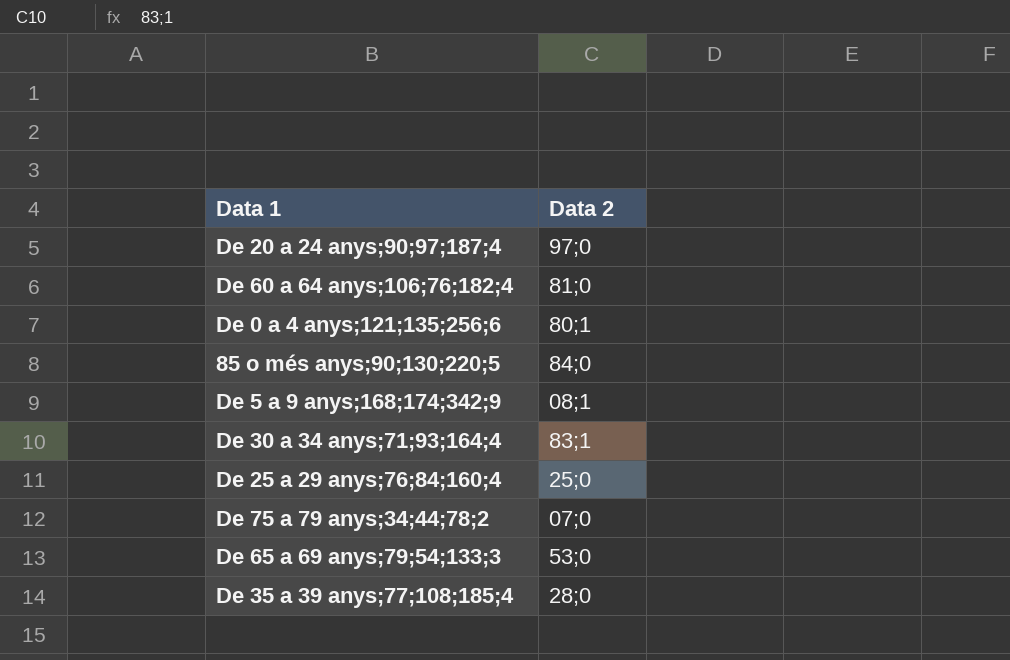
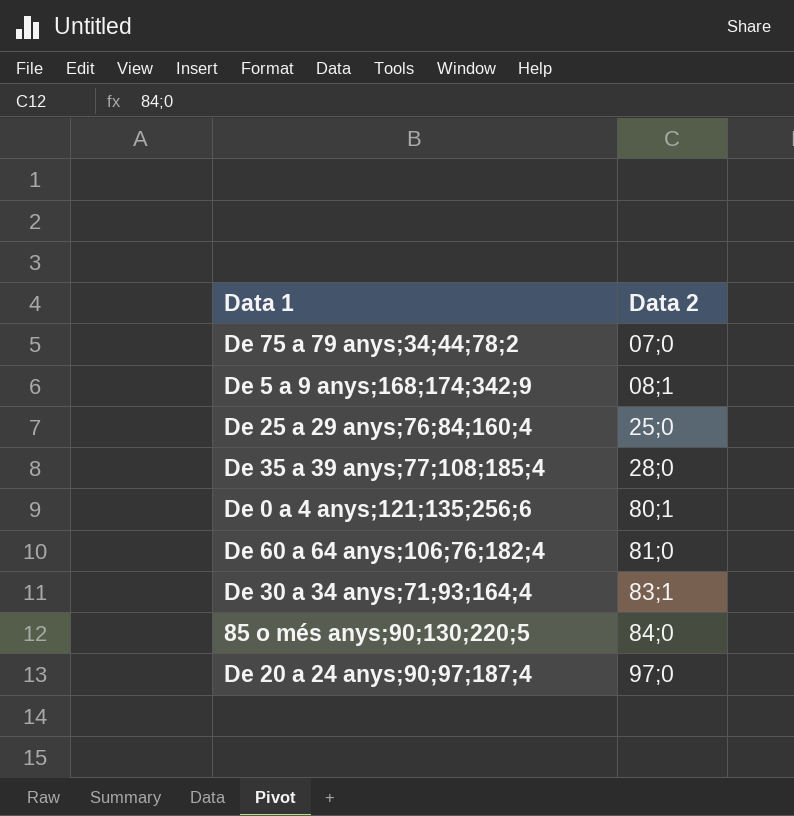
row order: none -> Data 2 ascending
row De 65 a 69 anys;79;54;133;3: 53;0 -> none

